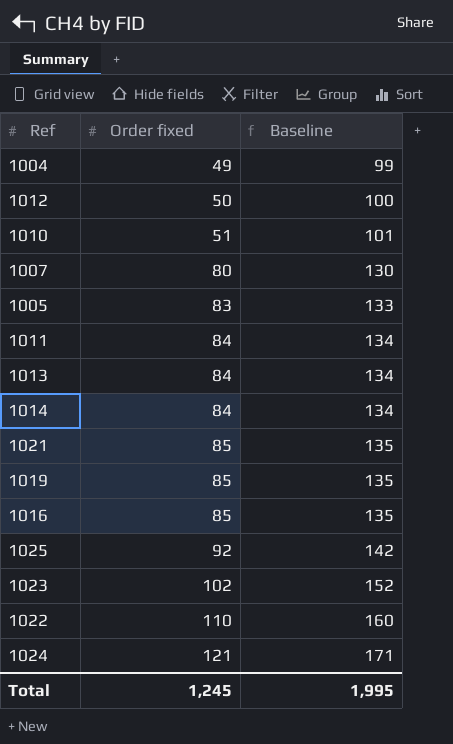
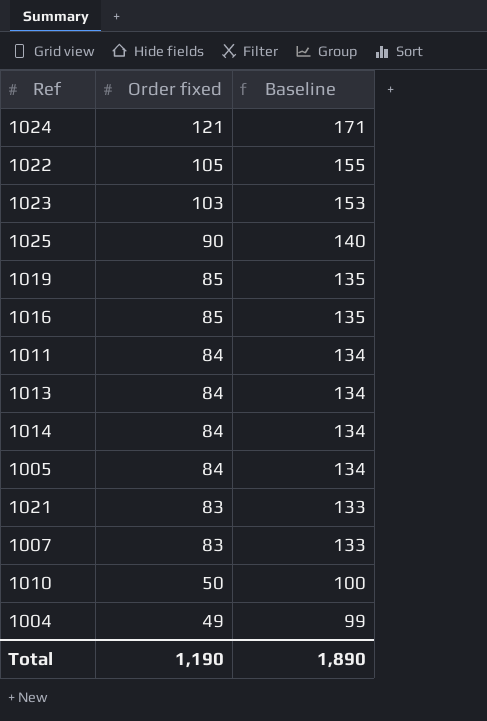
row order: Order fixed ascending -> Order fixed descending
row 1012: 50 | 100 -> none
1022 | Order fixed: 110 -> 105
1022 | Baseline: 160 -> 155
1023 | Order fixed: 102 -> 103
1023 | Baseline: 152 -> 153
1025 | Order fixed: 92 -> 90
1025 | Baseline: 142 -> 140
1005 | Order fixed: 83 -> 84
1005 | Baseline: 133 -> 134
1021 | Order fixed: 85 -> 83
1021 | Baseline: 135 -> 133
1007 | Order fixed: 80 -> 83
1007 | Baseline: 130 -> 133
1010 | Order fixed: 51 -> 50
1010 | Baseline: 101 -> 100
Total | Order fixed: 1,245 -> 1,190
Total | Baseline: 1,995 -> 1,890

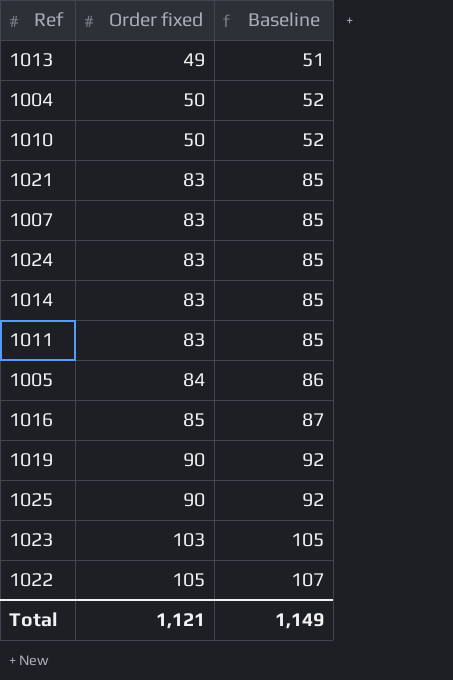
row order: Order fixed descending -> Order fixed ascending
column Baseline | formula: [Order fixed] + 50 -> [Order fixed] + 2
1013 | Order fixed: 84 -> 49
1004 | Order fixed: 49 -> 50
1024 | Order fixed: 121 -> 83
1014 | Order fixed: 84 -> 83
1011 | Order fixed: 84 -> 83
1019 | Order fixed: 85 -> 90
Total | Order fixed: 1,190 -> 1,121
Total | Baseline: 1,890 -> 1,149

